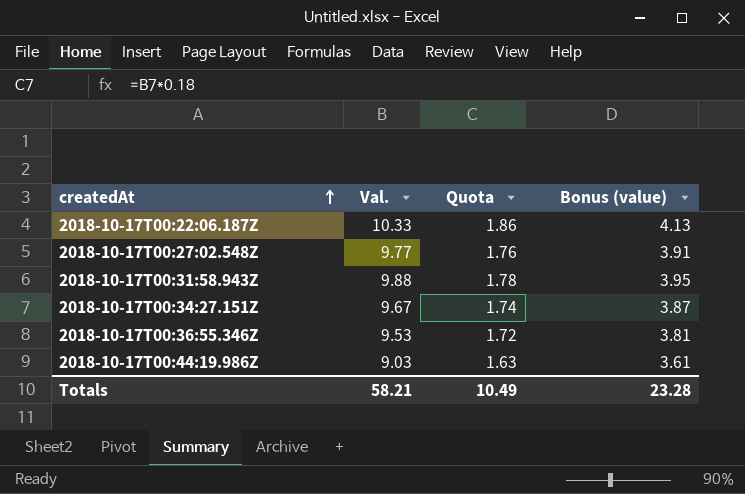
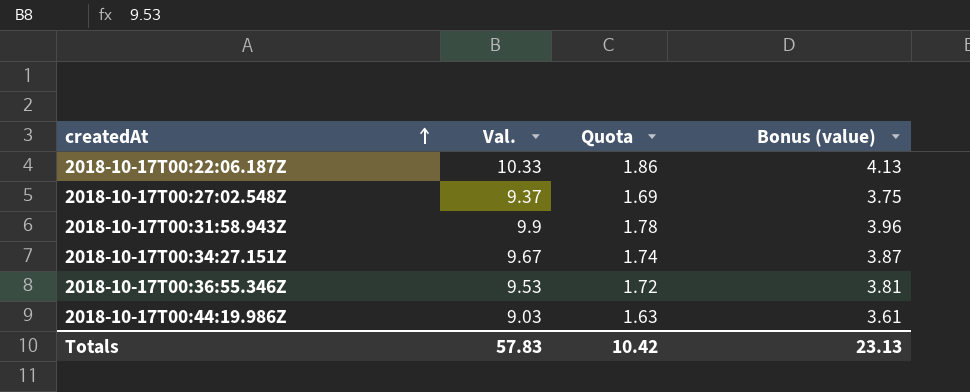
2018-10-17T00:27:02.548Z | Val.: 9.77 -> 9.37
2018-10-17T00:27:02.548Z | Quota: 1.76 -> 1.69
2018-10-17T00:27:02.548Z | Bonus (value): 3.91 -> 3.75
2018-10-17T00:31:58.943Z | Val.: 9.88 -> 9.9
2018-10-17T00:31:58.943Z | Bonus (value): 3.95 -> 3.96
Totals | Val.: 58.21 -> 57.83
Totals | Quota: 10.49 -> 10.42
Totals | Bonus (value): 23.28 -> 23.13

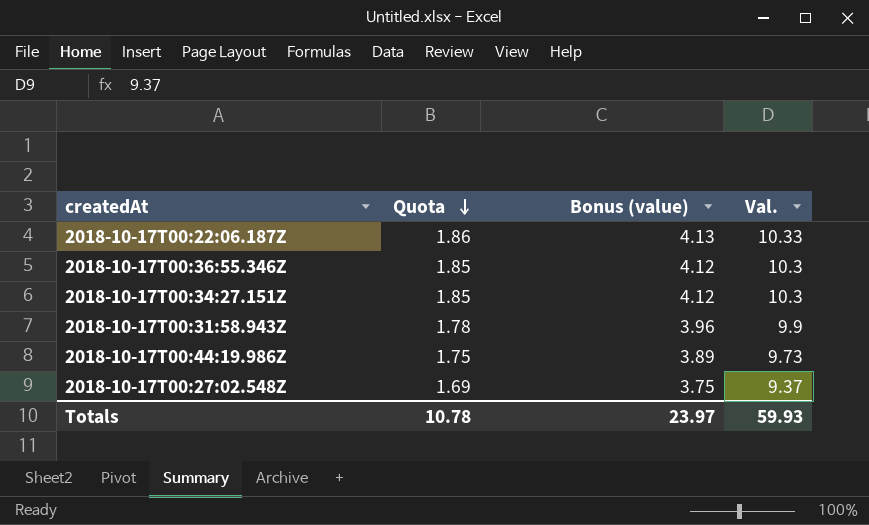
row order: createdAt ascending -> Quota descending
column Val. | position: 2 -> 4
2018-10-17T00:36:55.346Z | Quota: 1.72 -> 1.85
2018-10-17T00:36:55.346Z | Bonus (value): 3.81 -> 4.12
2018-10-17T00:36:55.346Z | Val.: 9.53 -> 10.3
2018-10-17T00:34:27.151Z | Quota: 1.74 -> 1.85
2018-10-17T00:34:27.151Z | Bonus (value): 3.87 -> 4.12
2018-10-17T00:34:27.151Z | Val.: 9.67 -> 10.3
2018-10-17T00:44:19.986Z | Quota: 1.63 -> 1.75
2018-10-17T00:44:19.986Z | Bonus (value): 3.61 -> 3.89
2018-10-17T00:44:19.986Z | Val.: 9.03 -> 9.73
Totals | Quota: 10.42 -> 10.78
Totals | Bonus (value): 23.13 -> 23.97
Totals | Val.: 57.83 -> 59.93

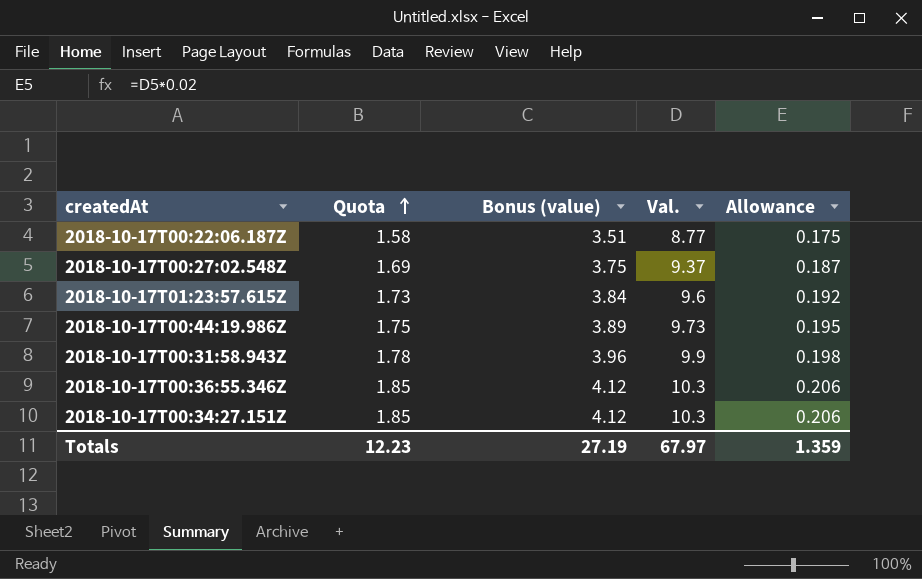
row order: Quota descending -> Quota ascending
column Allowance | formula: none -> [Val.] * 0.02
2018-10-17T00:22:06.187Z | Quota: 1.86 -> 1.58
2018-10-17T00:22:06.187Z | Bonus (value): 4.13 -> 3.51
2018-10-17T00:22:06.187Z | Val.: 10.33 -> 8.77
row 2018-10-17T01:23:57.615Z: none -> 1.73 | 3.84 | 9.6 | 0.192
Totals | Quota: 10.78 -> 12.23
Totals | Bonus (value): 23.97 -> 27.19
Totals | Val.: 59.93 -> 67.97

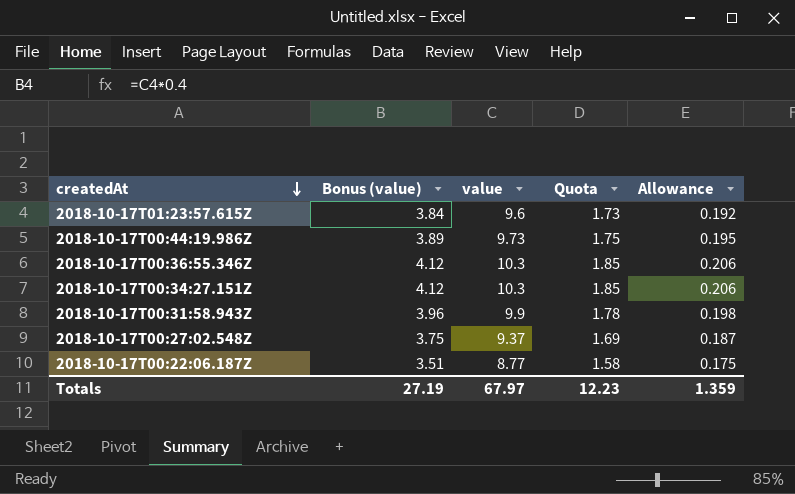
row order: Quota ascending -> createdAt descending
column name: Val. -> value
column Quota | position: 2 -> 4

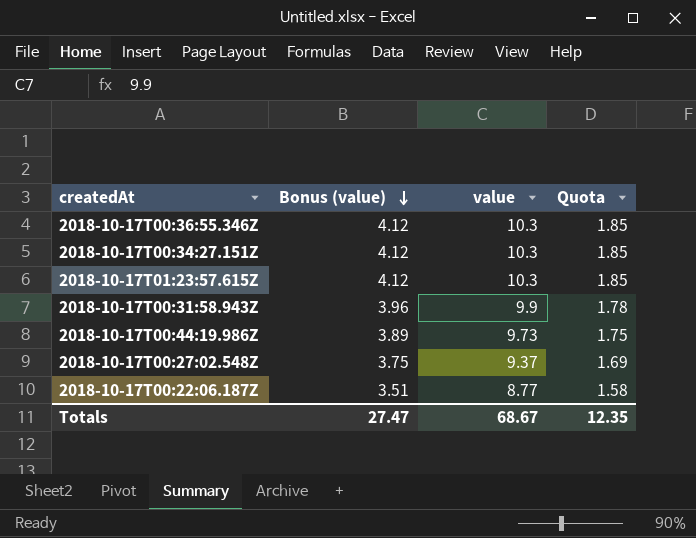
row order: createdAt descending -> Bonus (value) descending
column Allowance | formula: [value] * 0.02 -> none
2018-10-17T01:23:57.615Z | Bonus (value): 3.84 -> 4.12
2018-10-17T01:23:57.615Z | value: 9.6 -> 10.3
2018-10-17T01:23:57.615Z | Quota: 1.73 -> 1.85
Totals | Bonus (value): 27.19 -> 27.47
Totals | value: 67.97 -> 68.67
Totals | Quota: 12.23 -> 12.35

